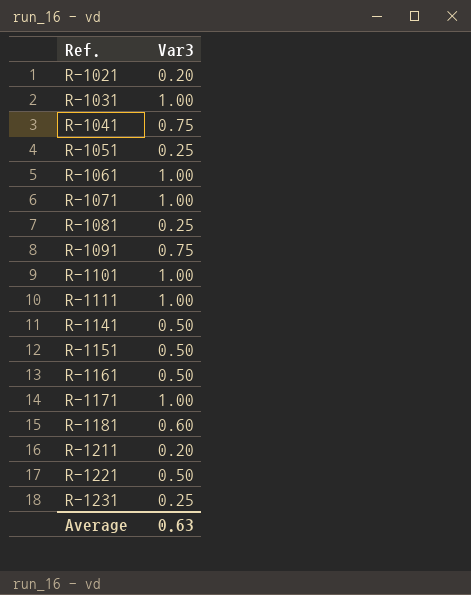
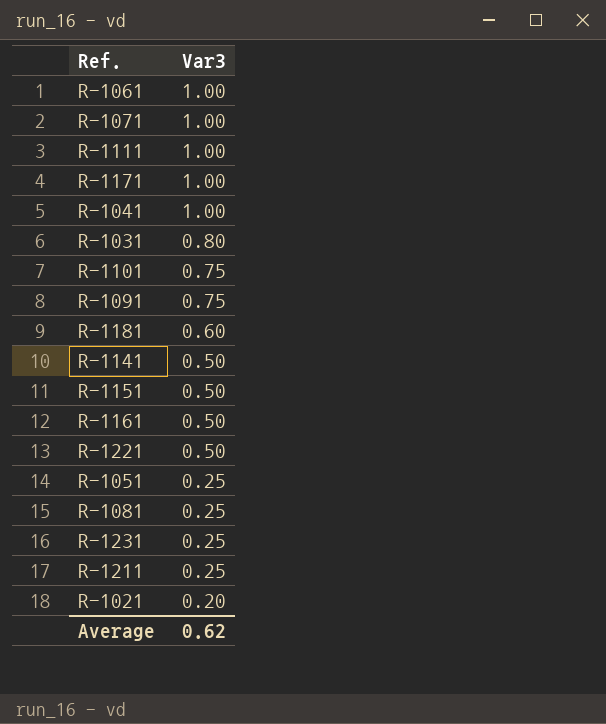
row order: Ref. ascending -> Var3 descending
R-1041 | Var3: 0.75 -> 1.00
R-1031 | Var3: 1.00 -> 0.80
R-1101 | Var3: 1.00 -> 0.75
R-1211 | Var3: 0.20 -> 0.25
Average | Var3: 0.63 -> 0.62

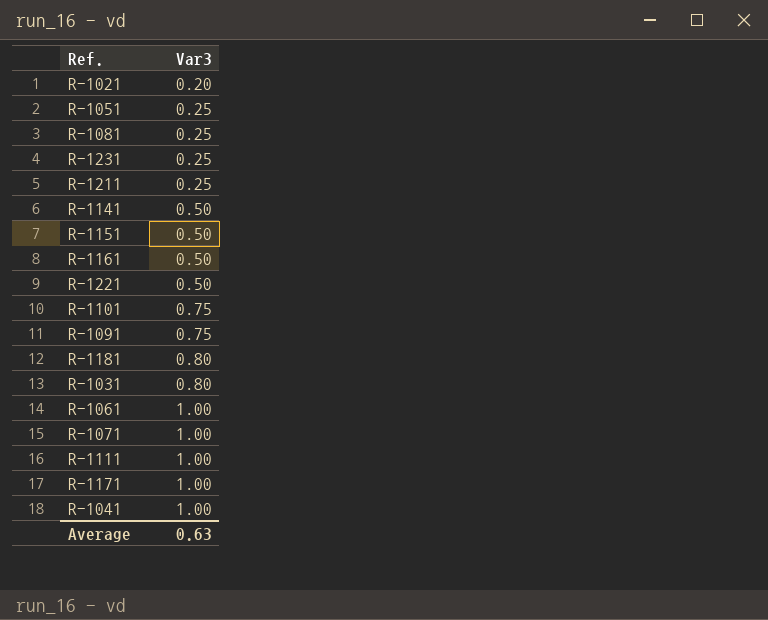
row order: Var3 descending -> Var3 ascending
R-1181 | Var3: 0.60 -> 0.80
Average | Var3: 0.62 -> 0.63

